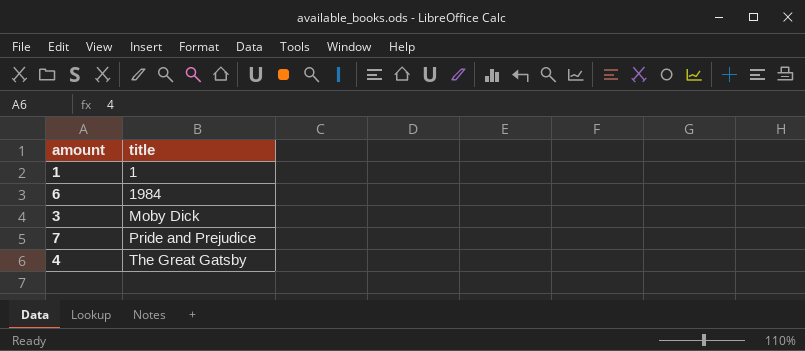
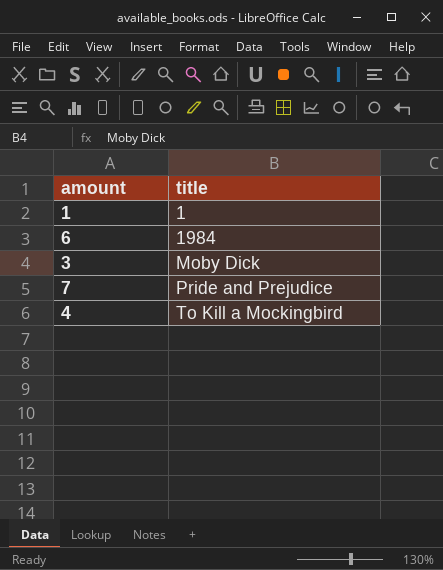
4 | title: The Great Gatsby -> To Kill a Mockingbird

